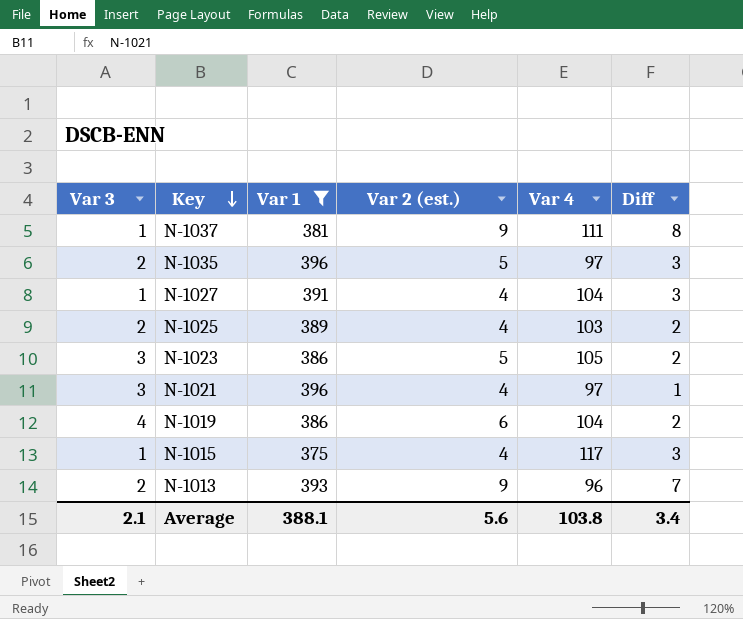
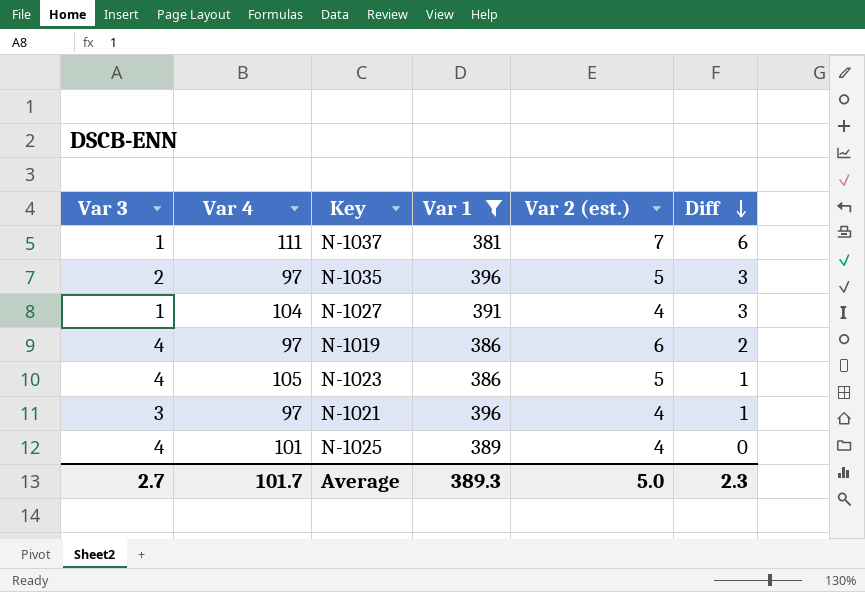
row order: Key descending -> Diff descending
column Var 4 | position: 5 -> 2
row N-1015: 1 | 375 | 4 | 117 | 3 -> none
row N-1013: 2 | 393 | 9 | 96 | 7 -> none
N-1037 | Var 2 (est.): 9 -> 7
N-1037 | Diff: 8 -> 6
N-1019 | Var 4: 104 -> 97
N-1023 | Var 3: 3 -> 4
N-1023 | Diff: 2 -> 1
N-1025 | Var 3: 2 -> 4
N-1025 | Var 4: 103 -> 101
N-1025 | Diff: 2 -> 0
Average | Var 3: 2.1 -> 2.7
Average | Var 4: 103.8 -> 101.7
Average | Var 1: 388.1 -> 389.3
Average | Var 2 (est.): 5.6 -> 5.0
Average | Diff: 3.4 -> 2.3

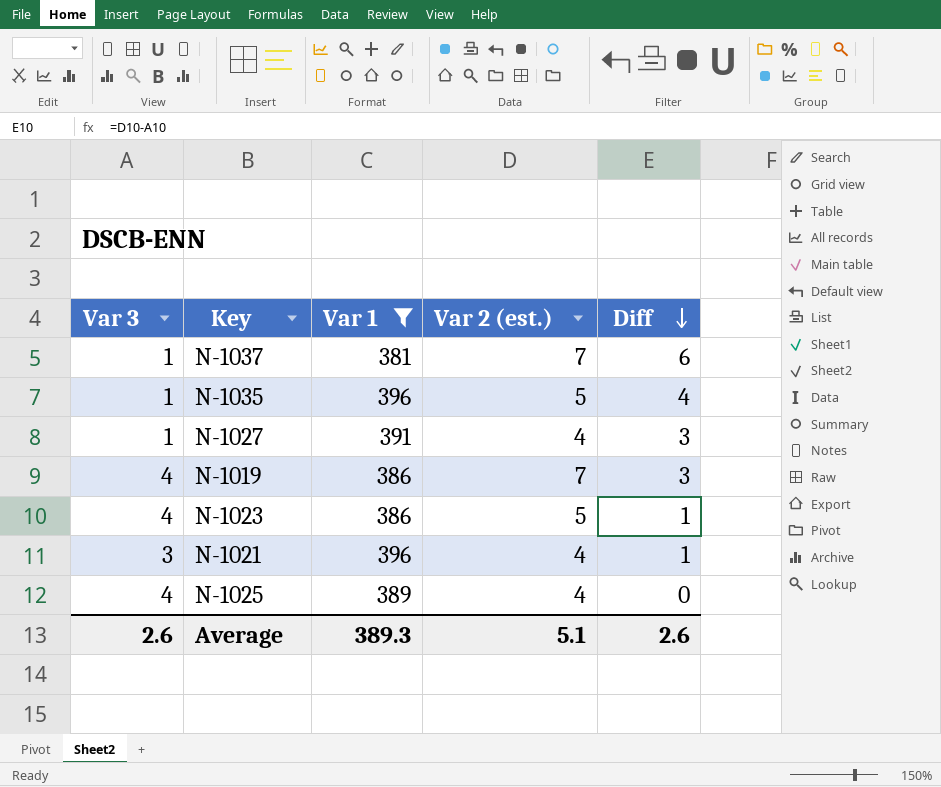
column Var 4 | position: 2 -> none
N-1035 | Var 3: 2 -> 1
N-1035 | Diff: 3 -> 4
N-1019 | Var 2 (est.): 6 -> 7
N-1019 | Diff: 2 -> 3
Average | Var 3: 2.7 -> 2.6
Average | Var 2 (est.): 5.0 -> 5.1
Average | Diff: 2.3 -> 2.6

